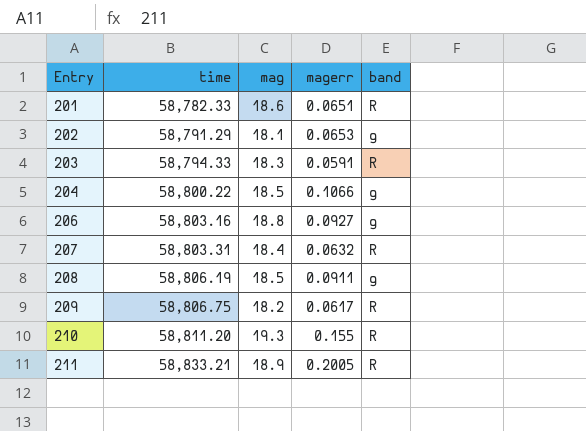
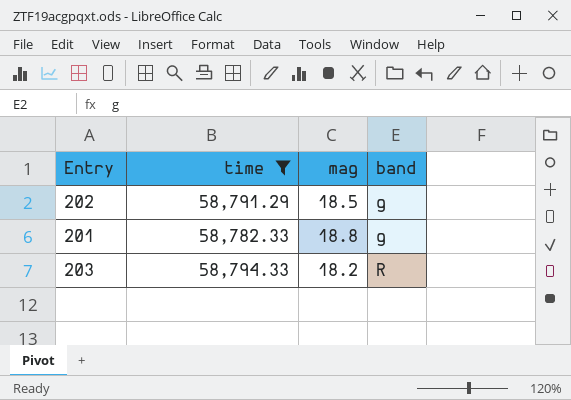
filter: none -> time <= 58,794.33
row order: Entry ascending -> band ascending
column magerr | position: 4 -> none
202 | mag: 18.1 -> 18.5
201 | mag: 18.6 -> 18.8
201 | band: R -> g
203 | mag: 18.3 -> 18.2

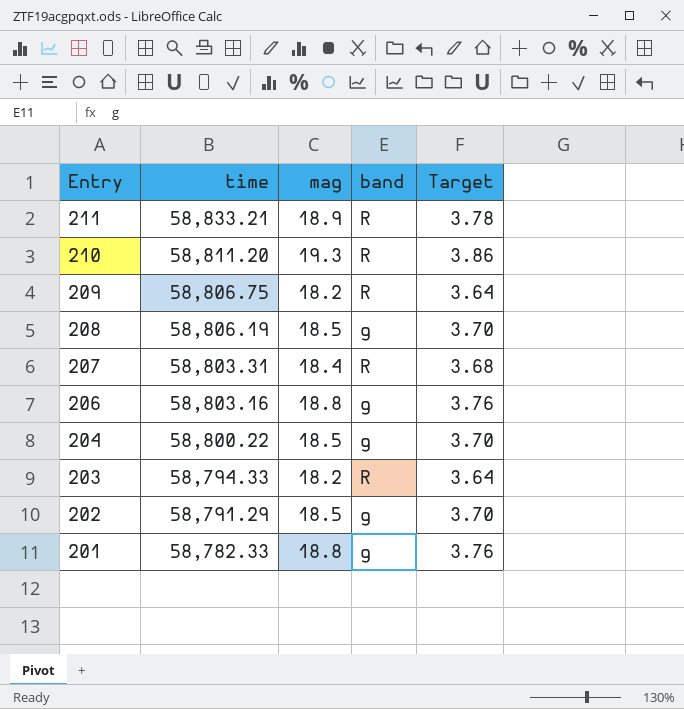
filter: time <= 58,794.33 -> none
row order: band ascending -> Entry descending
column Target | formula: none -> [mag] * 0.2

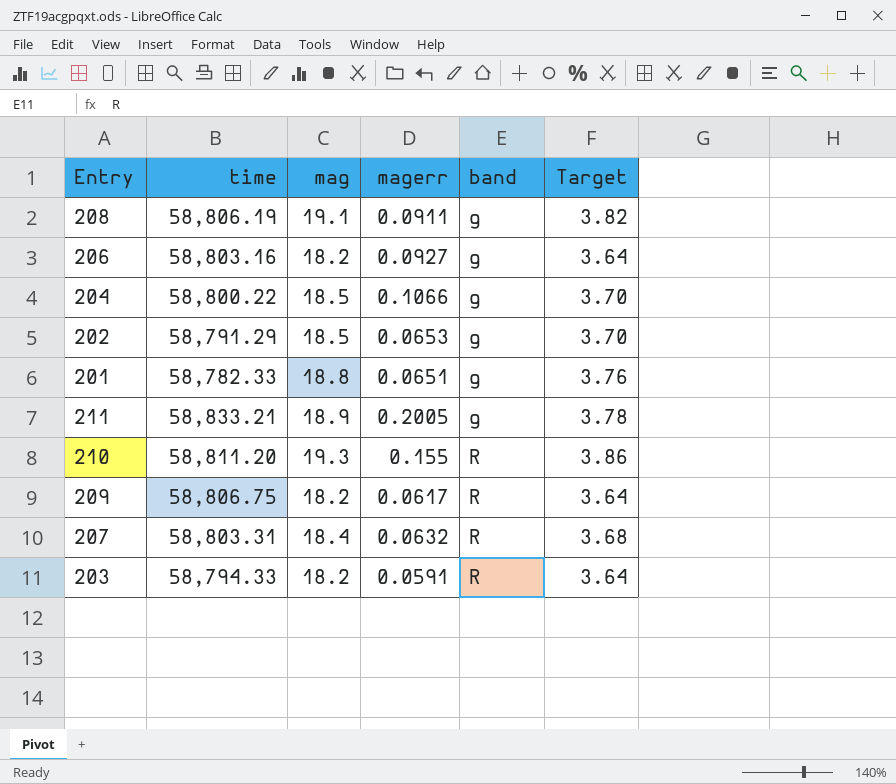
row order: Entry descending -> band ascending
column magerr | position: none -> 4
208 | mag: 18.5 -> 19.1
208 | Target: 3.70 -> 3.82
206 | mag: 18.8 -> 18.2
206 | Target: 3.76 -> 3.64
211 | band: R -> g

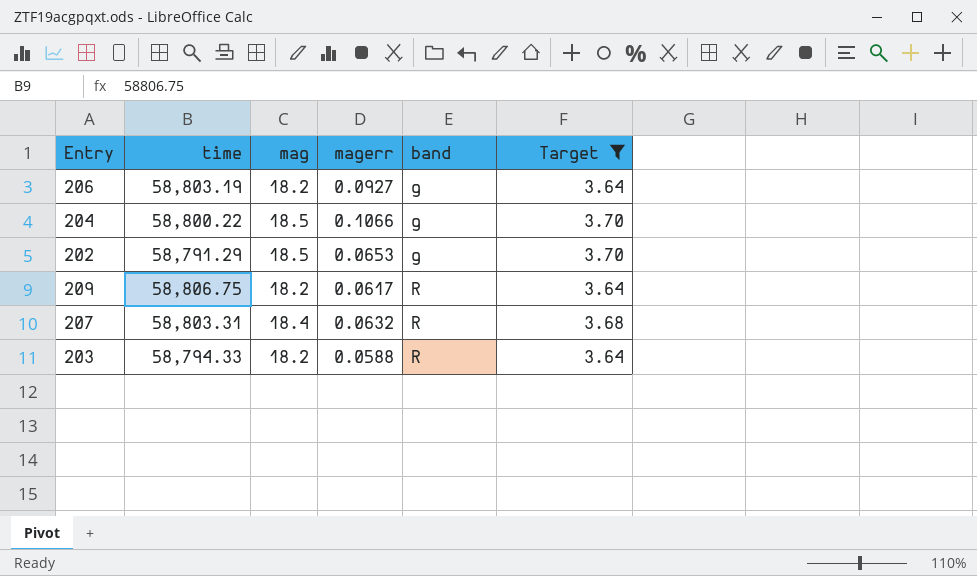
filter: none -> Target <= 3.70
206 | time: 58,803.16 -> 58,803.19
203 | magerr: 0.0591 -> 0.0588

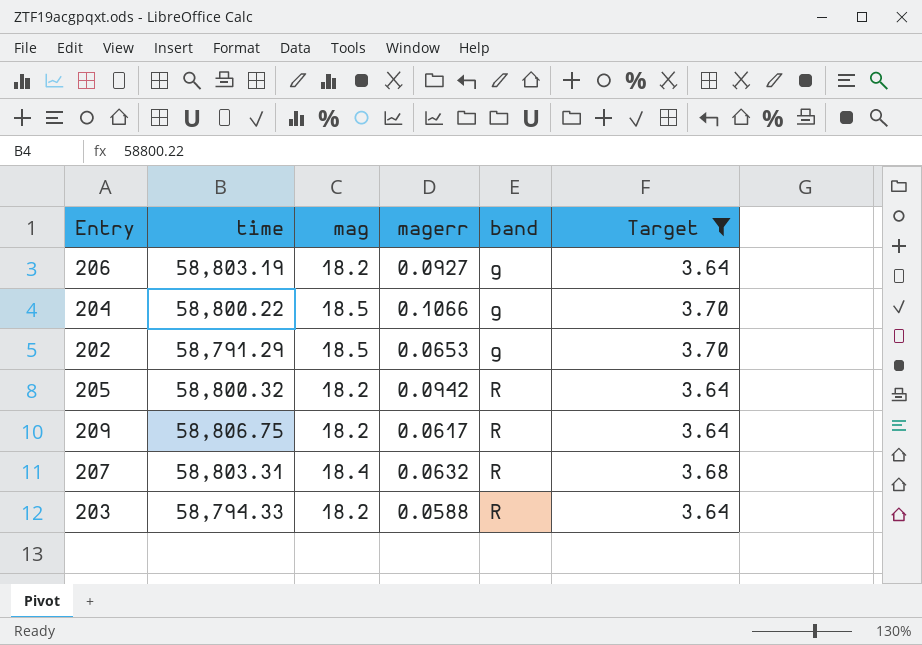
row 205: none -> 58,800.32 | 18.2 | 0.0942 | R | 3.64

